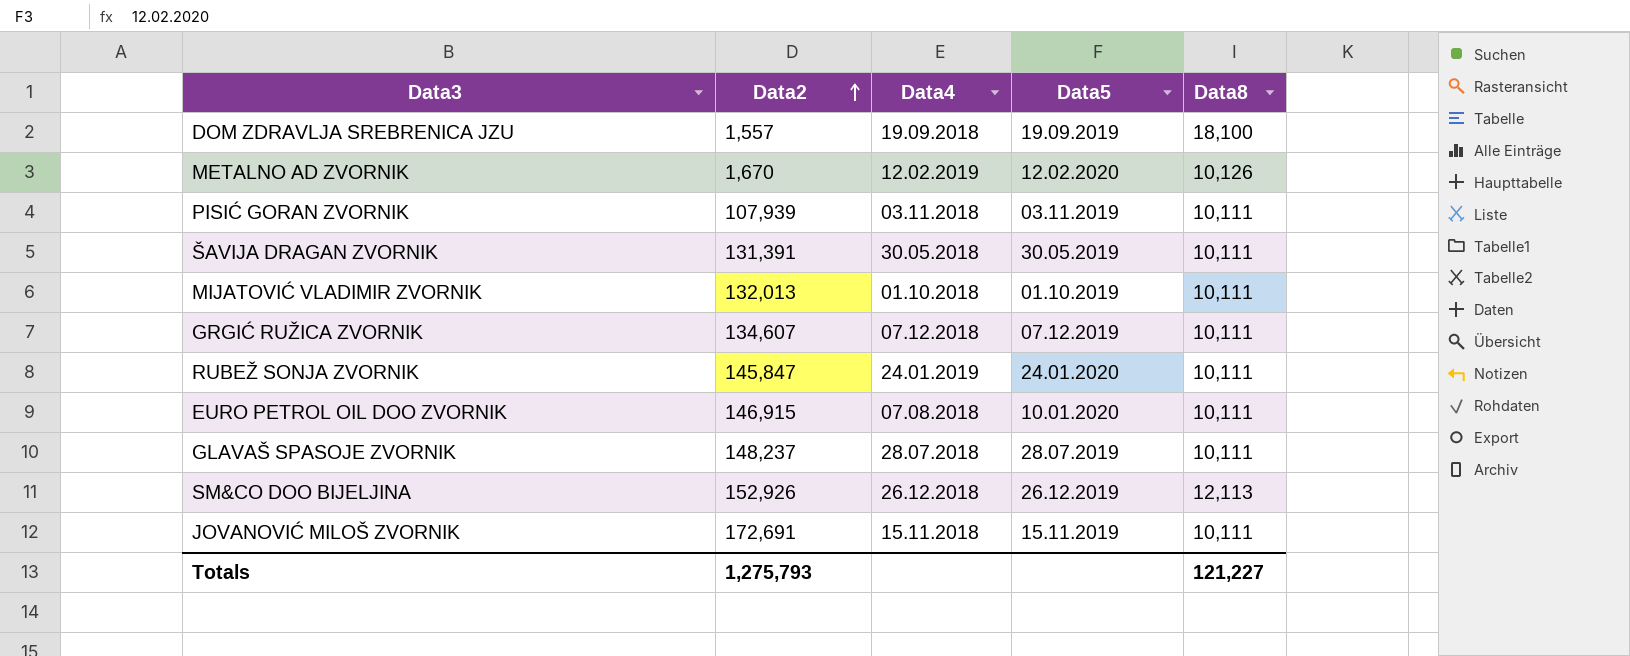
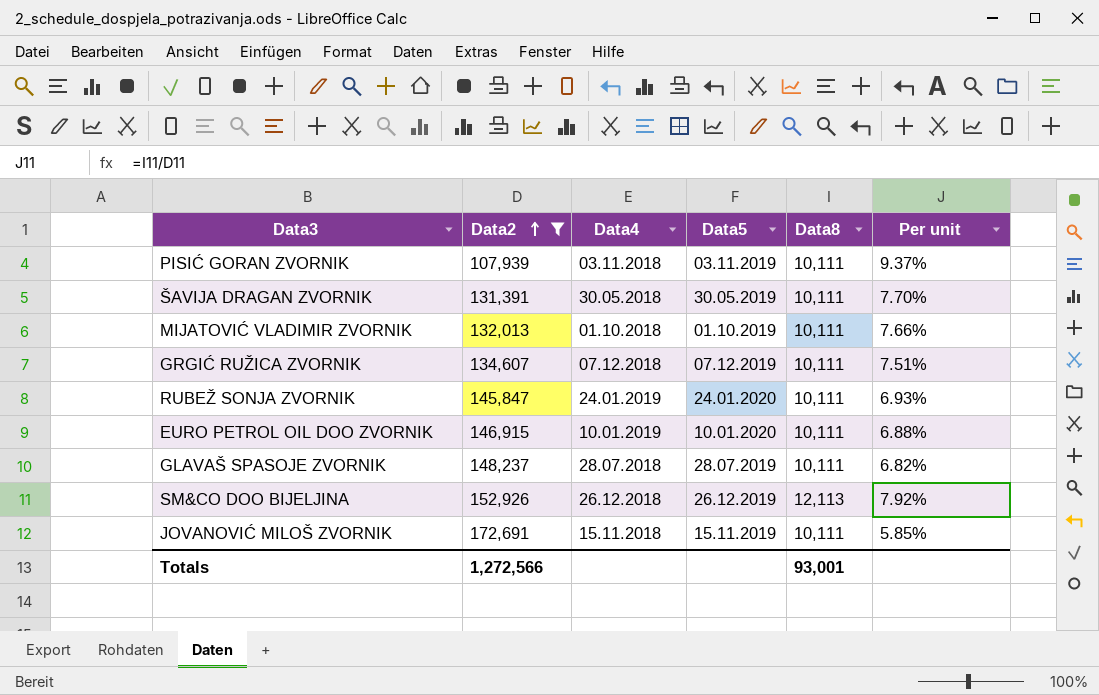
filter: none -> Data2 >= 107,939
column Per unit | formula: none -> [Data8] / [Data2]
EURO PETROL OIL DOO ZVORNIK | Data4: 07.08.2018 -> 10.01.2019
Totals | Data2: 1,275,793 -> 1,272,566
Totals | Data8: 121,227 -> 93,001

